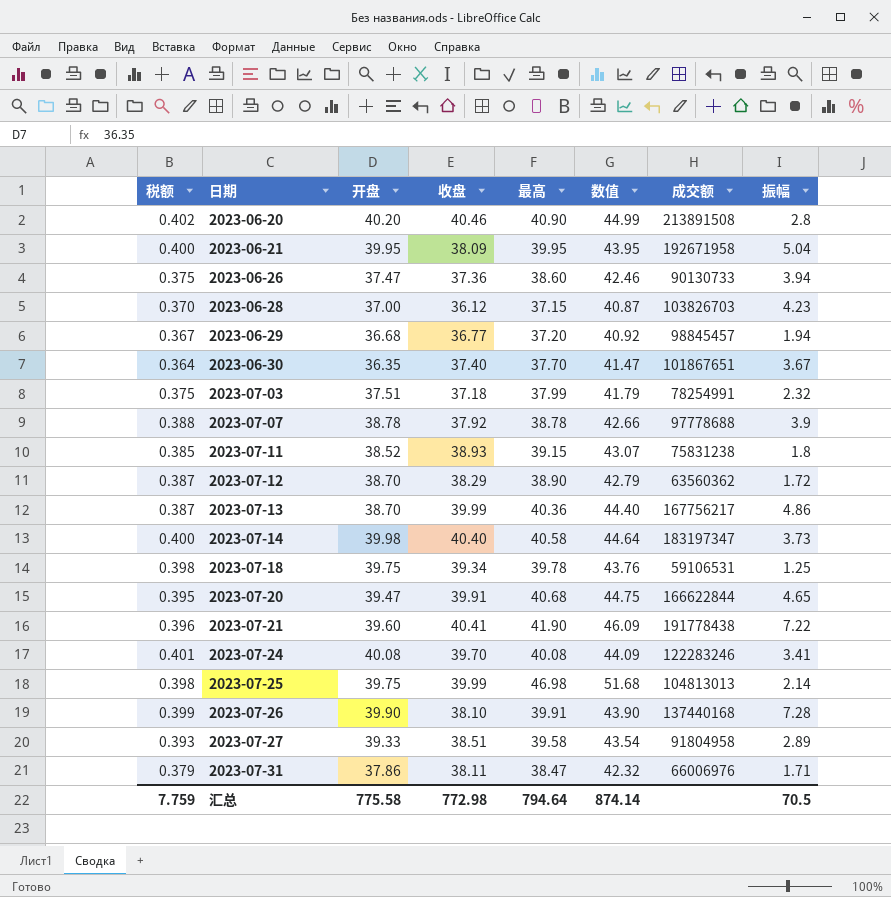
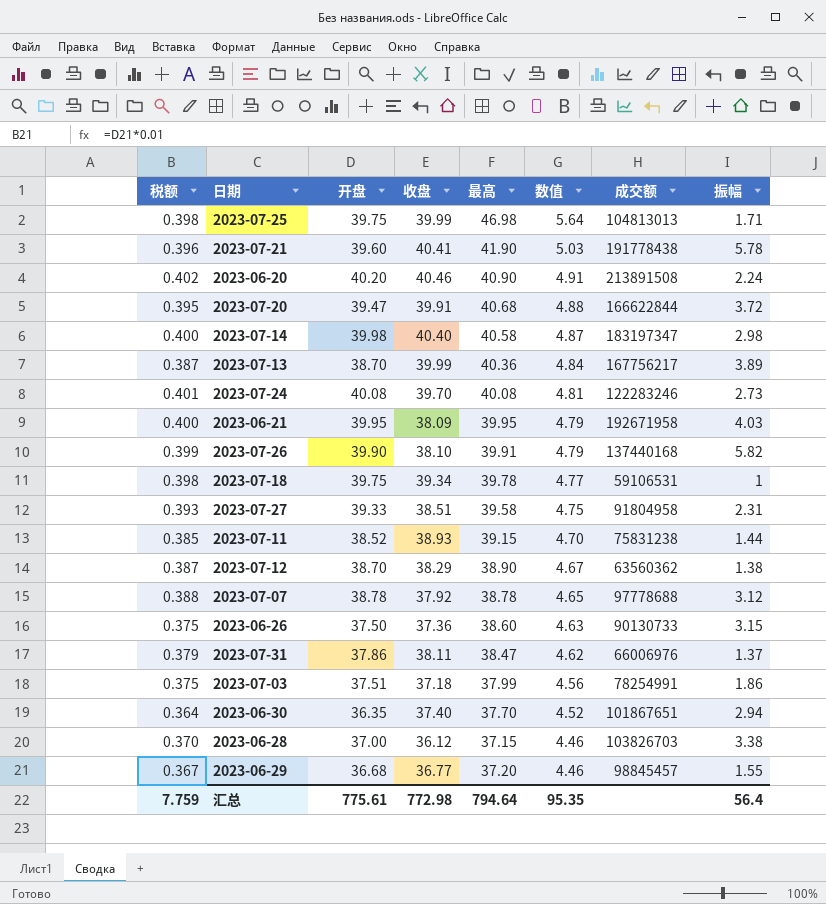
row order: 日期 ascending -> 数值 descending
column 数值 | formula: [最高] * 1.1 -> [最高] * 0.12
2023-07-25 | 振幅: 2.14 -> 1.71
2023-07-21 | 振幅: 7.22 -> 5.78
2023-06-20 | 振幅: 2.8 -> 2.24
2023-07-20 | 振幅: 4.65 -> 3.72
2023-07-14 | 振幅: 3.73 -> 2.98
2023-07-13 | 振幅: 4.86 -> 3.89
2023-07-24 | 振幅: 3.41 -> 2.73
2023-06-21 | 振幅: 5.04 -> 4.03
2023-07-26 | 振幅: 7.28 -> 5.82
2023-07-18 | 振幅: 1.25 -> 1
2023-07-27 | 振幅: 2.89 -> 2.31
2023-07-11 | 振幅: 1.8 -> 1.44
2023-07-12 | 振幅: 1.72 -> 1.38
2023-07-07 | 振幅: 3.9 -> 3.12
2023-06-26 | 开盘: 37.47 -> 37.50
2023-06-26 | 振幅: 3.94 -> 3.15
2023-07-31 | 振幅: 1.71 -> 1.37
2023-07-03 | 振幅: 2.32 -> 1.86
2023-06-30 | 振幅: 3.67 -> 2.94
2023-06-28 | 振幅: 4.23 -> 3.38
2023-06-29 | 振幅: 1.94 -> 1.55
汇总 | 开盘: 775.58 -> 775.61
汇总 | 数值: 874.14 -> 95.35
汇总 | 振幅: 70.5 -> 56.4

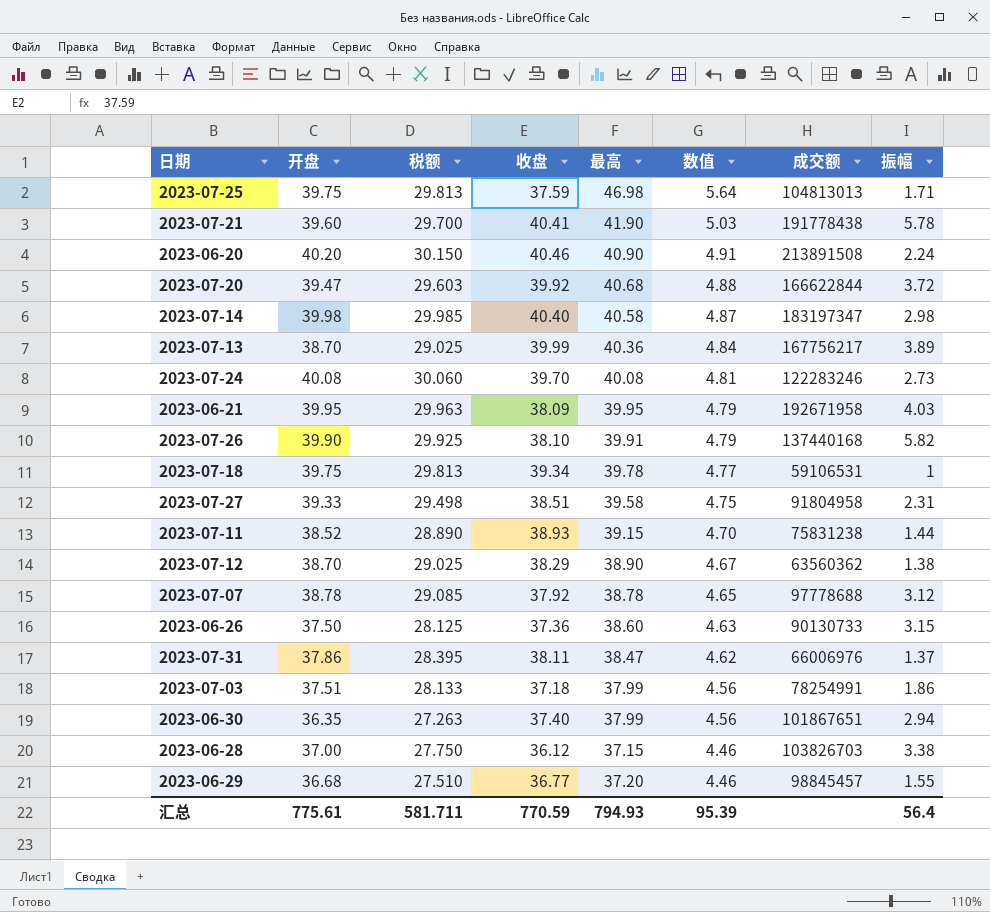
column 税额 | formula: [开盘] * 0.01 -> [开盘] * 0.75
column 税额 | position: 1 -> 3
2023-07-25 | 收盘: 39.99 -> 37.59
2023-07-20 | 收盘: 39.91 -> 39.92
2023-06-30 | 最高: 37.70 -> 37.99
2023-06-30 | 数值: 4.52 -> 4.56
汇总 | 税额: 7.759 -> 581.711
汇总 | 收盘: 772.98 -> 770.59
汇总 | 最高: 794.64 -> 794.93
汇总 | 数值: 95.35 -> 95.39

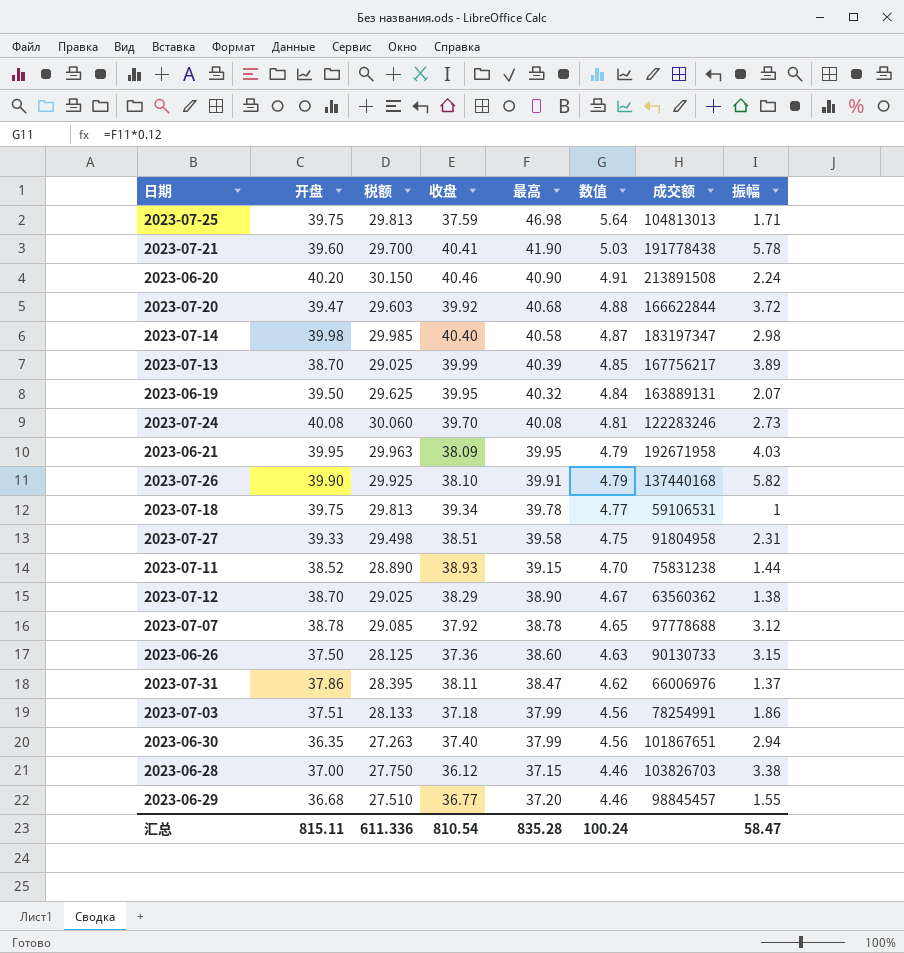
2023-07-13 | 最高: 40.36 -> 40.39
2023-07-13 | 数值: 4.84 -> 4.85
row 2023-06-19: none -> 39.50 | 29.625 | 39.95 | 40.32 | 4.84 | 163889131 | 2.07
汇总 | 开盘: 775.61 -> 815.11
汇总 | 税额: 581.711 -> 611.336
汇总 | 收盘: 770.59 -> 810.54
汇总 | 最高: 794.93 -> 835.28
汇总 | 数值: 95.39 -> 100.24
汇总 | 振幅: 56.4 -> 58.47

